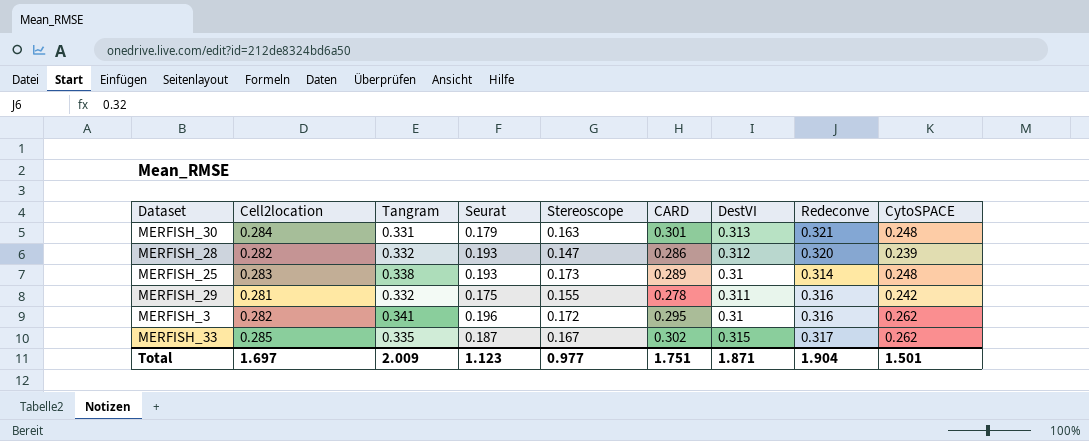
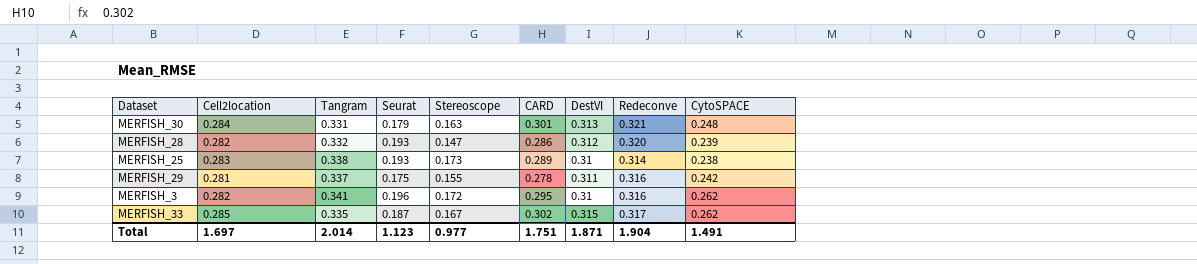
MERFISH_25 | CytoSPACE: 0.248 -> 0.238
MERFISH_29 | Tangram: 0.332 -> 0.337
Total | Tangram: 2.009 -> 2.014
Total | CytoSPACE: 1.501 -> 1.491

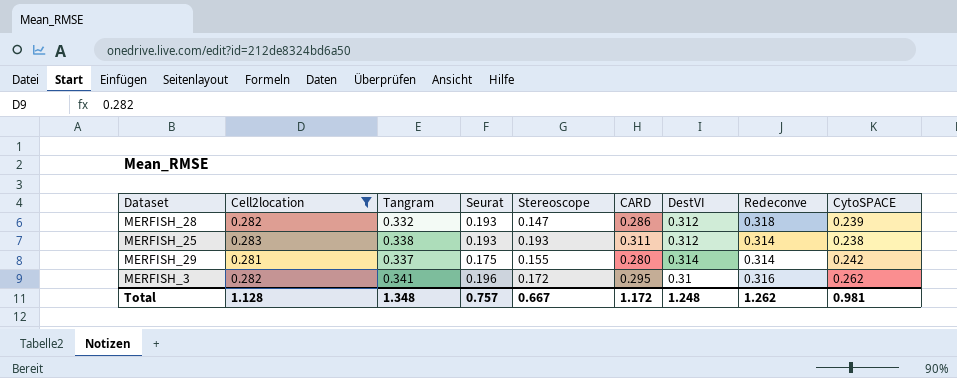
filter: none -> Cell2location <= 0.283
MERFISH_28 | Redeconve: 0.320 -> 0.318
MERFISH_25 | Stereoscope: 0.173 -> 0.193
MERFISH_25 | CARD: 0.289 -> 0.311
MERFISH_25 | DestVI: 0.31 -> 0.312
MERFISH_29 | CARD: 0.278 -> 0.280
MERFISH_29 | DestVI: 0.311 -> 0.314
MERFISH_29 | Redeconve: 0.316 -> 0.314
Total | Cell2location: 1.697 -> 1.128
Total | Tangram: 2.014 -> 1.348
Total | Seurat: 1.123 -> 0.757
Total | Stereoscope: 0.977 -> 0.667
Total | CARD: 1.751 -> 1.172
Total | DestVI: 1.871 -> 1.248
Total | Redeconve: 1.904 -> 1.262
Total | CytoSPACE: 1.491 -> 0.981

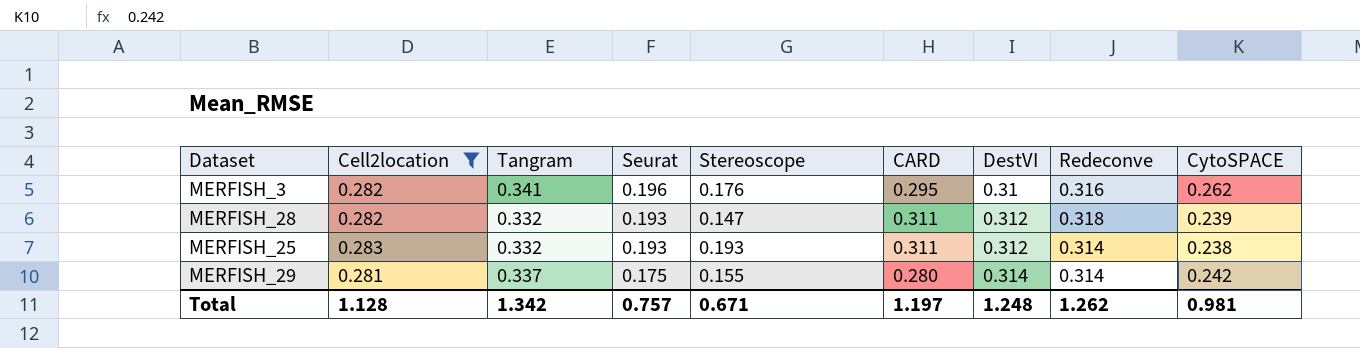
row order: none -> Seurat descending
MERFISH_3 | Stereoscope: 0.172 -> 0.176
MERFISH_28 | CARD: 0.286 -> 0.311
MERFISH_25 | Tangram: 0.338 -> 0.332
Total | Tangram: 1.348 -> 1.342
Total | Stereoscope: 0.667 -> 0.671
Total | CARD: 1.172 -> 1.197

